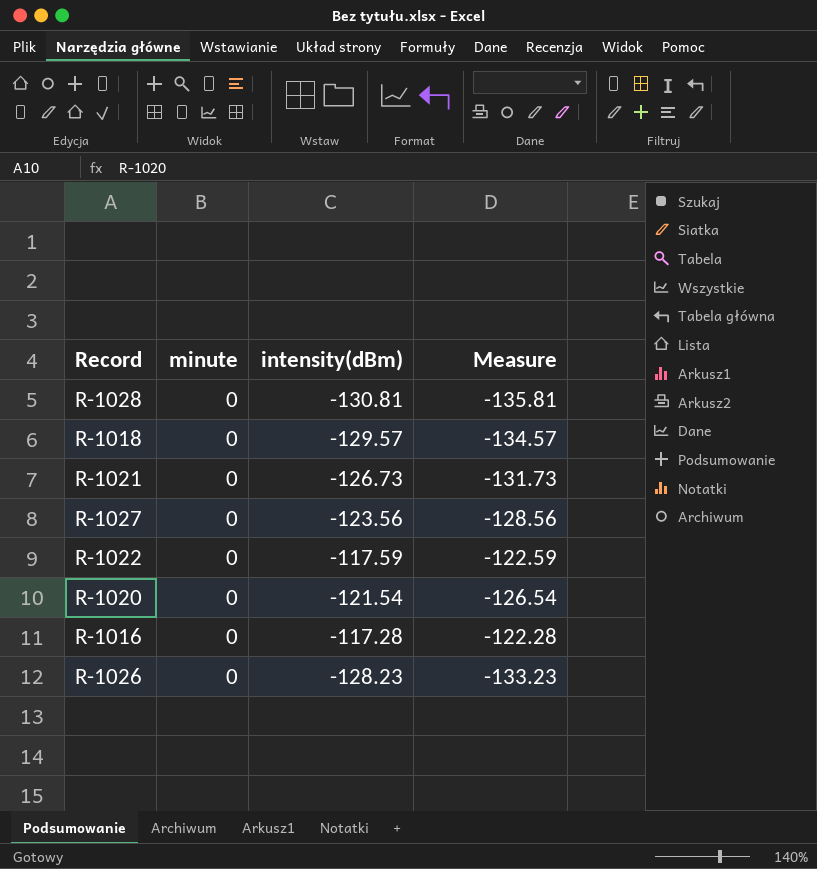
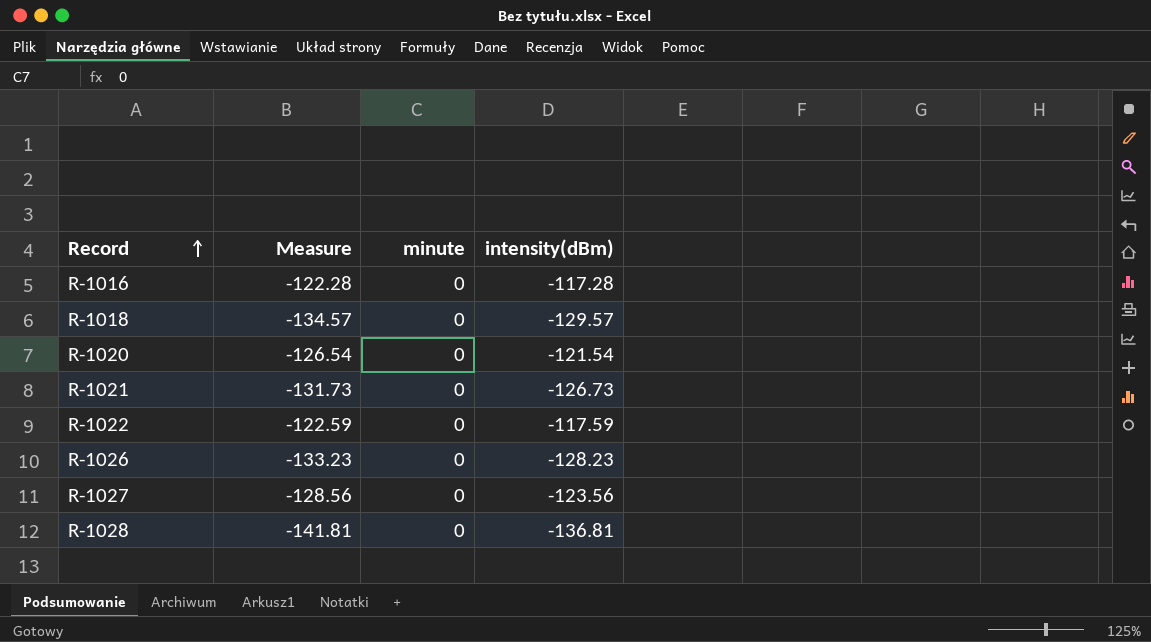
row order: none -> Record ascending
column Measure | position: 4 -> 2
R-1028 | Measure: -135.81 -> -141.81
R-1028 | intensity(dBm): -130.81 -> -136.81

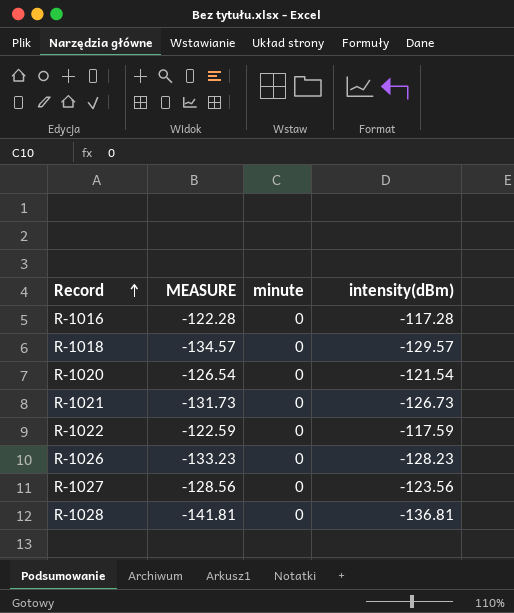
column name: Measure -> MEASURE

